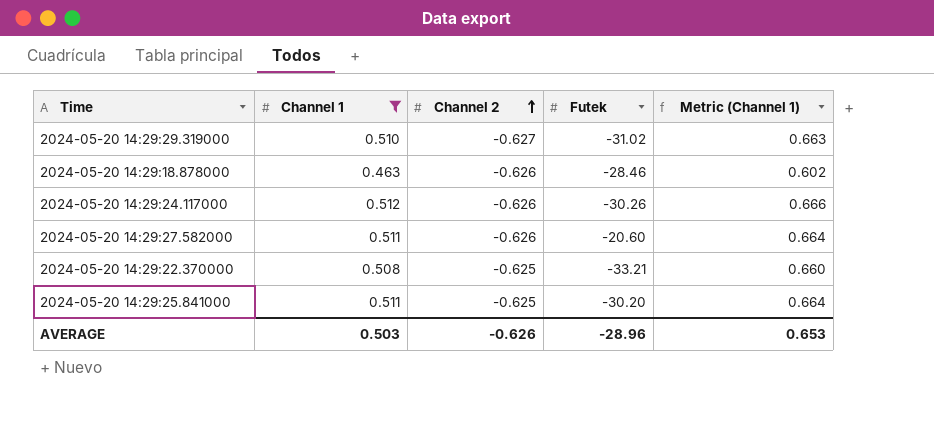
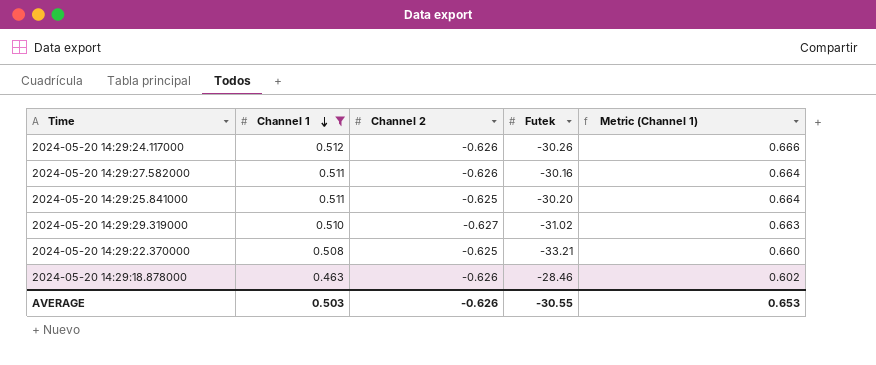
row order: Channel 2 ascending -> Channel 1 descending
2024-05-20 14:29:27.582000 | Futek: -20.60 -> -30.16
AVERAGE | Futek: -28.96 -> -30.55

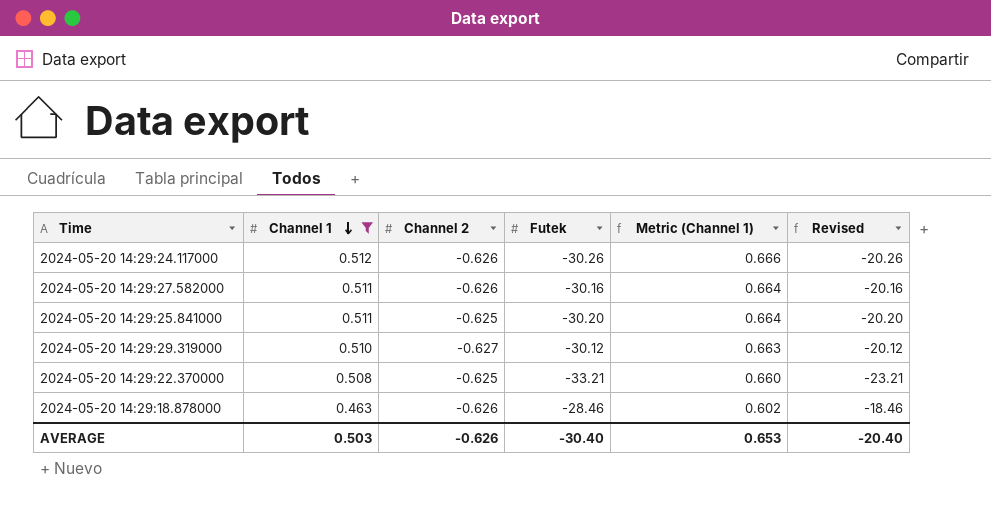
column Revised | formula: none -> [Futek] + 10
2024-05-20 14:29:29.319000 | Futek: -31.02 -> -30.12
AVERAGE | Futek: -30.55 -> -30.40

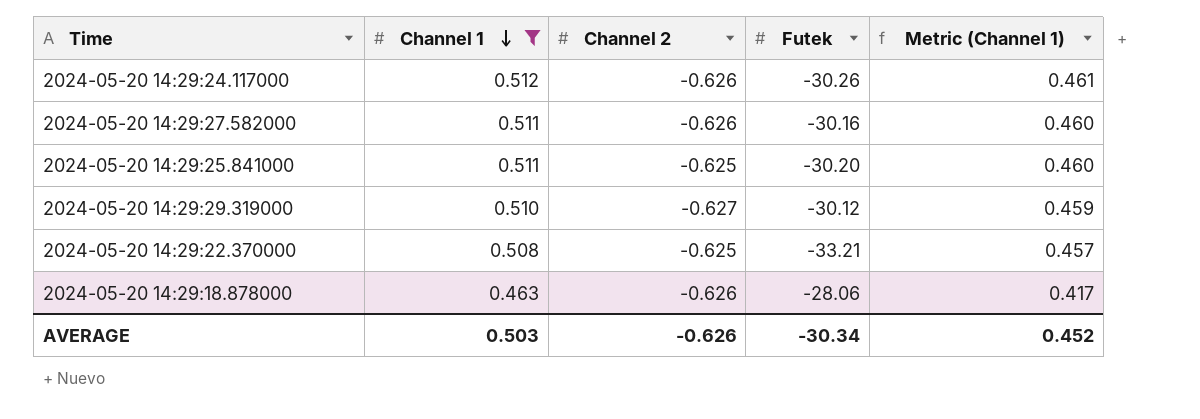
column Revised | formula: [Futek] + 10 -> none
column Metric (Channel 1) | formula: [Channel 1] * 1.3 -> [Channel 1] * 0.9
2024-05-20 14:29:18.878000 | Futek: -28.46 -> -28.06
AVERAGE | Futek: -30.40 -> -30.34
AVERAGE | Metric (Channel 1): 0.653 -> 0.452

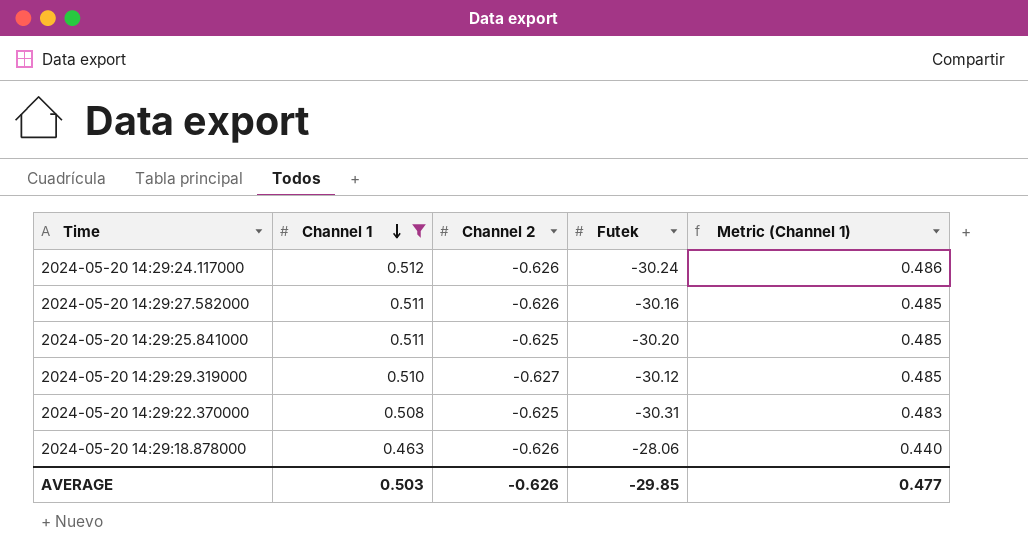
column Metric (Channel 1) | formula: [Channel 1] * 0.9 -> [Channel 1] * 0.95
2024-05-20 14:29:24.117000 | Futek: -30.26 -> -30.24
2024-05-20 14:29:22.370000 | Futek: -33.21 -> -30.31
AVERAGE | Futek: -30.34 -> -29.85
AVERAGE | Metric (Channel 1): 0.452 -> 0.477

